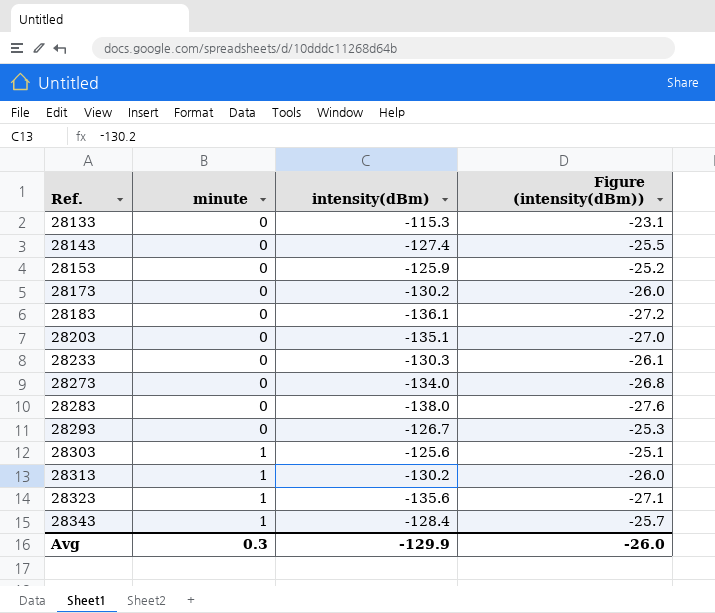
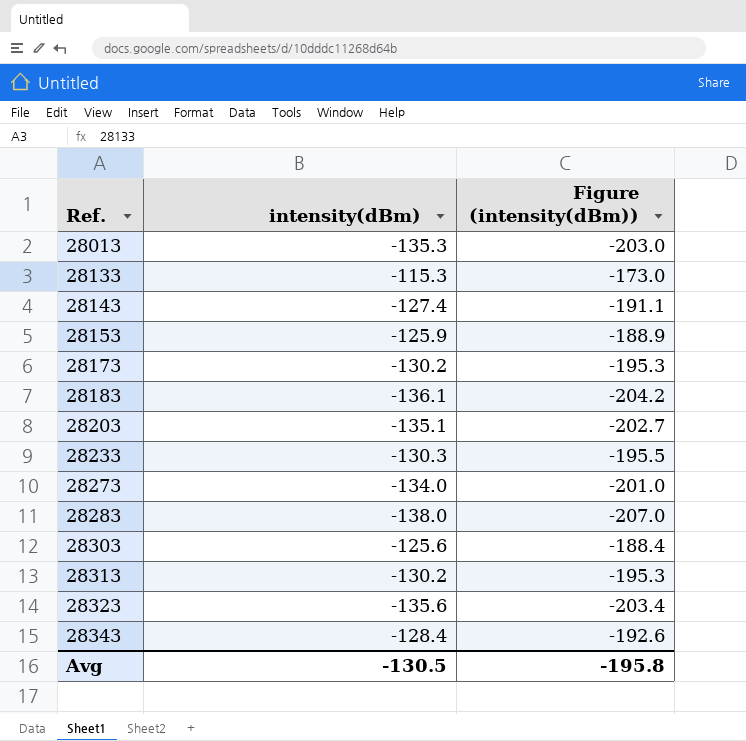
column minute | position: 2 -> none
column Figure (intensity(dBm)) | formula: [intensity(dBm)] * 0.2 -> [intensity(dBm)] * 1.5
row 28293: 0 | -126.7 | -25.3 -> none
row 28013: none -> -135.3 | -203.0
Avg | intensity(dBm): -129.9 -> -130.5
Avg | Figure (intensity(dBm)): -26.0 -> -195.8

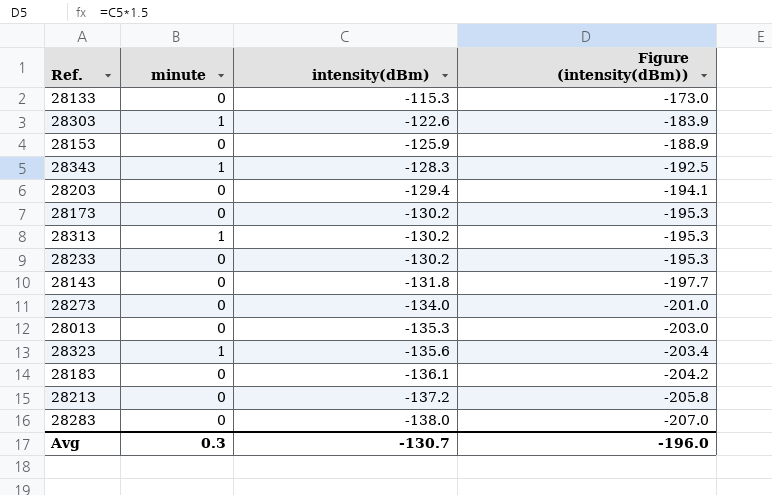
row order: Ref. ascending -> intensity(dBm) descending
column minute | position: none -> 2
28303 | intensity(dBm): -125.6 -> -122.6
28303 | Figure (intensity(dBm)): -188.4 -> -183.9
28343 | intensity(dBm): -128.4 -> -128.3
28343 | Figure (intensity(dBm)): -192.6 -> -192.5
28203 | intensity(dBm): -135.1 -> -129.4
28203 | Figure (intensity(dBm)): -202.7 -> -194.1
28233 | intensity(dBm): -130.3 -> -130.2
28233 | Figure (intensity(dBm)): -195.5 -> -195.3
28143 | intensity(dBm): -127.4 -> -131.8
28143 | Figure (intensity(dBm)): -191.1 -> -197.7
row 28213: none -> 0 | -137.2 | -205.8
Avg | intensity(dBm): -130.5 -> -130.7
Avg | Figure (intensity(dBm)): -195.8 -> -196.0

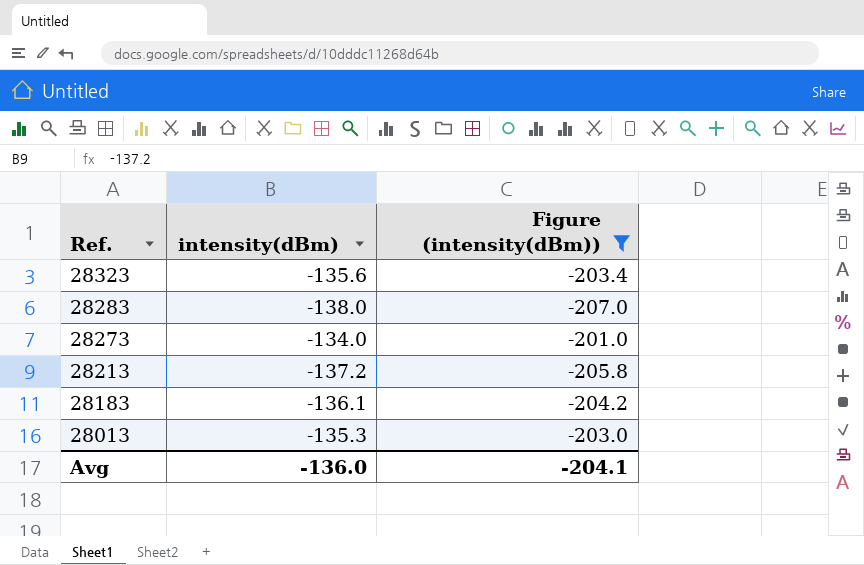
filter: none -> Figure (intensity(dBm)) <= -201.0
row order: intensity(dBm) descending -> Ref. descending
column minute | position: 2 -> none
Avg | intensity(dBm): -130.7 -> -136.0
Avg | Figure (intensity(dBm)): -196.0 -> -204.1

